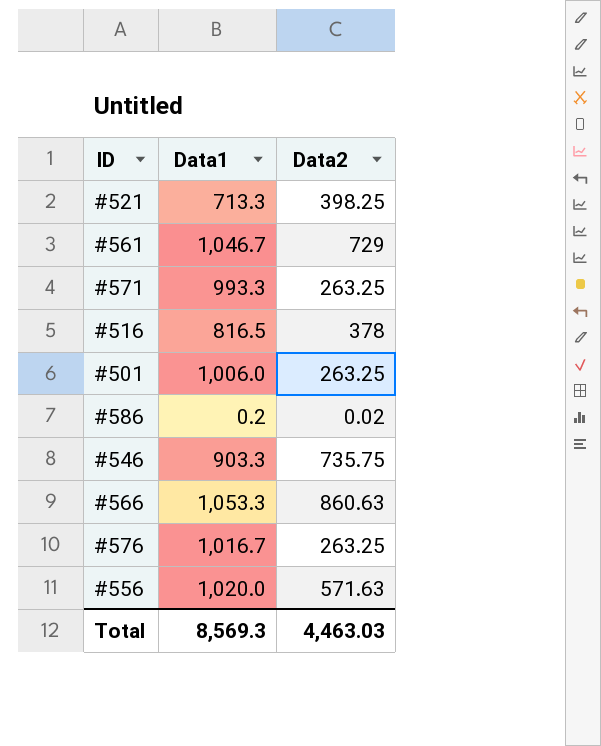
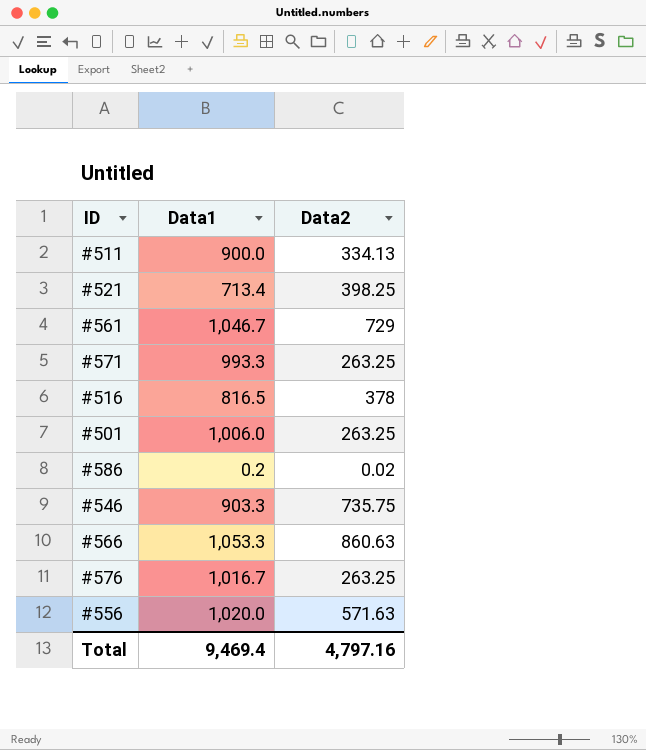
row #511: none -> 900.0 | 334.13
#521 | Data1: 713.3 -> 713.4
Total | Data1: 8,569.3 -> 9,469.4
Total | Data2: 4,463.03 -> 4,797.16

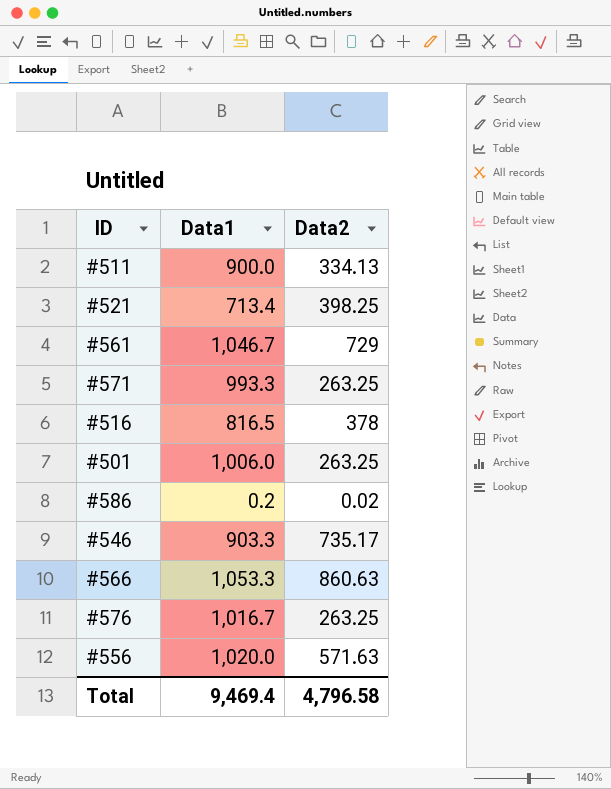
#546 | Data2: 735.75 -> 735.17
Total | Data2: 4,797.16 -> 4,796.58

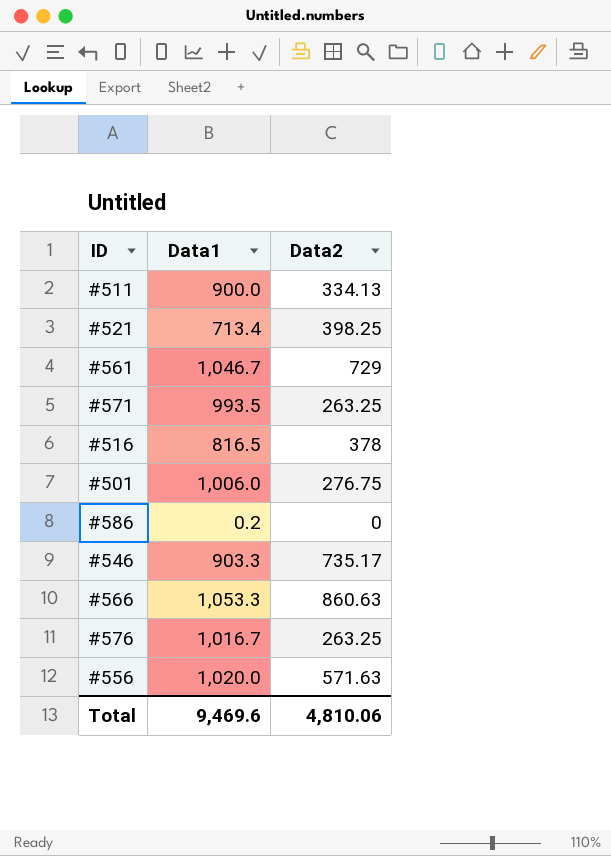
#571 | Data1: 993.3 -> 993.5
#501 | Data2: 263.25 -> 276.75
#586 | Data2: 0.02 -> 0
Total | Data1: 9,469.4 -> 9,469.6
Total | Data2: 4,796.58 -> 4,810.06

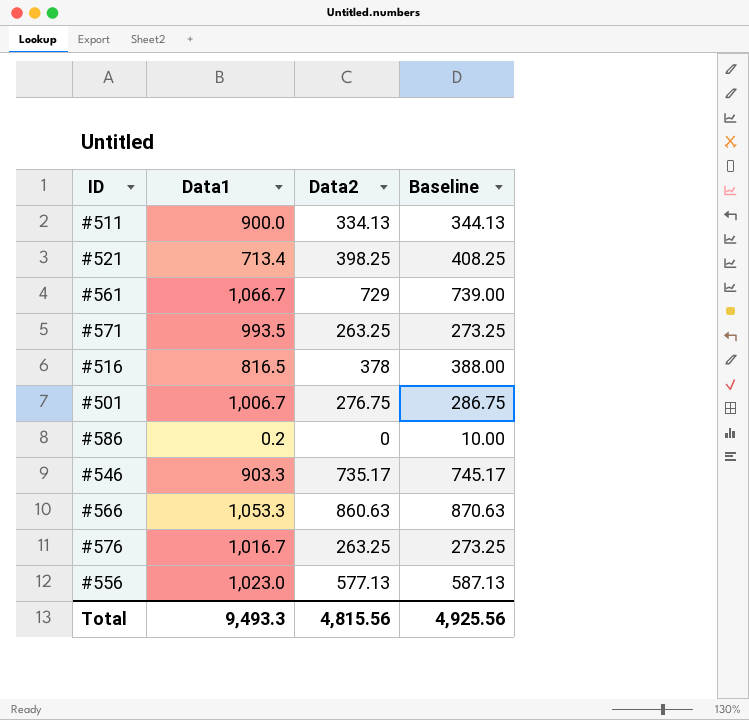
column Baseline | formula: none -> [Data2] + 10
#561 | Data1: 1,046.7 -> 1,066.7
#501 | Data1: 1,006.0 -> 1,006.7
#556 | Data1: 1,020.0 -> 1,023.0
#556 | Data2: 571.63 -> 577.13
Total | Data1: 9,469.6 -> 9,493.3
Total | Data2: 4,810.06 -> 4,815.56

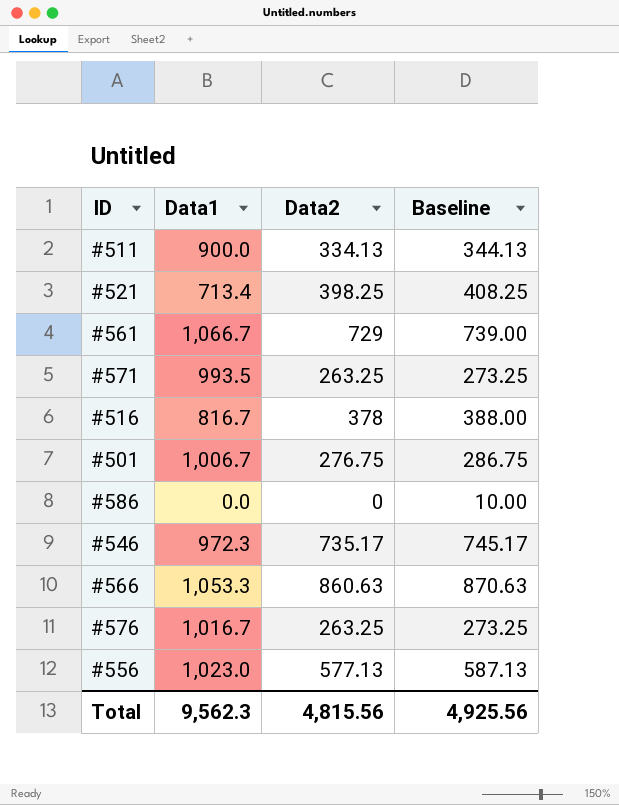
#516 | Data1: 816.5 -> 816.7
#586 | Data1: 0.2 -> 0.0
#546 | Data1: 903.3 -> 972.3
Total | Data1: 9,493.3 -> 9,562.3

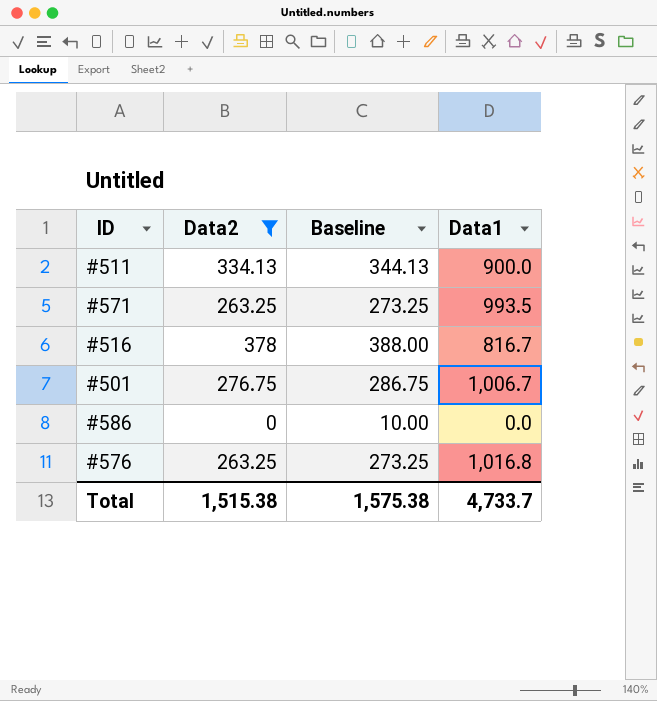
filter: none -> Data2 <= 378
column Data1 | position: 2 -> 4
#576 | Data1: 1,016.7 -> 1,016.8
Total | Data2: 4,815.56 -> 1,515.38
Total | Baseline: 4,925.56 -> 1,575.38
Total | Data1: 9,562.3 -> 4,733.7

